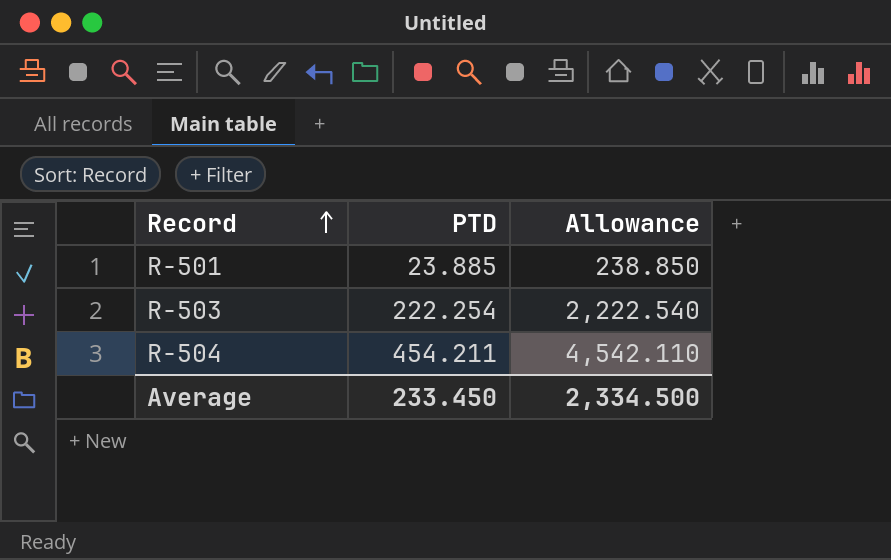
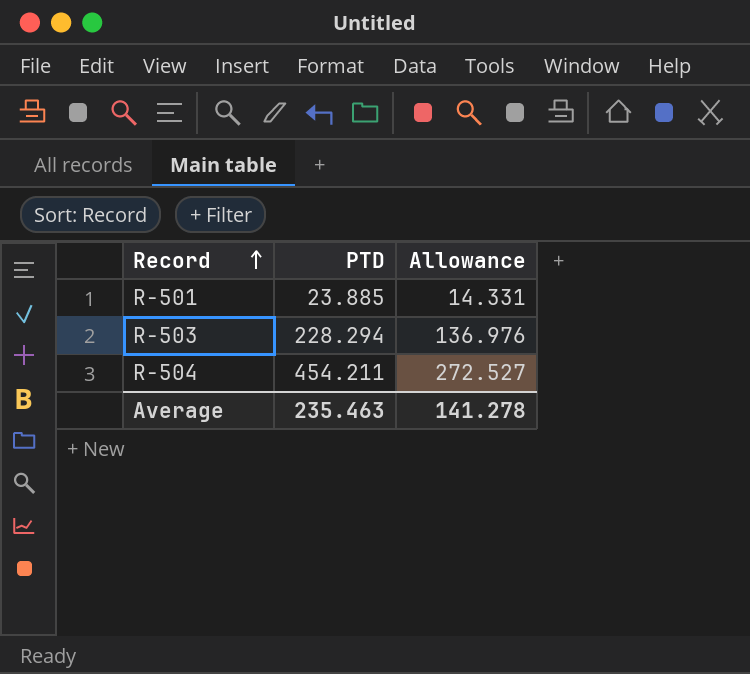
column Allowance | formula: [PTD] * 10 -> [PTD] * 0.6
R-503 | PTD: 222.254 -> 228.294
Average | PTD: 233.450 -> 235.463
Average | Allowance: 2,334.500 -> 141.278

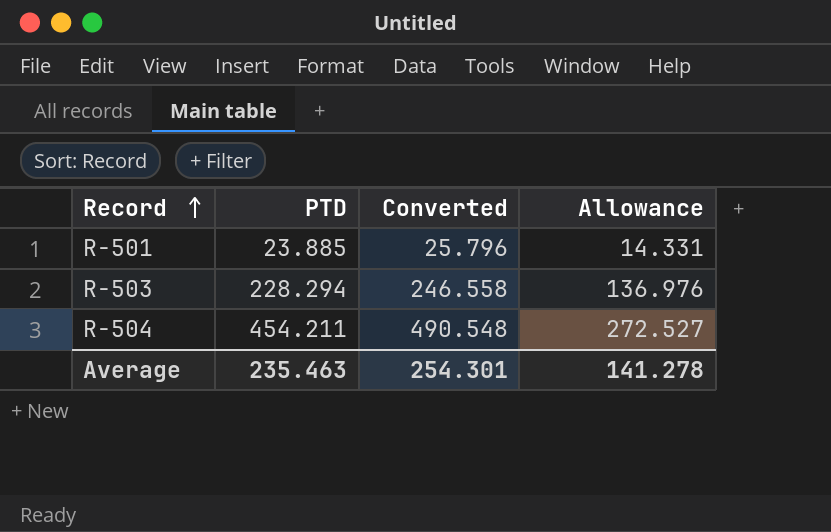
column Converted | formula: none -> [PTD] * 1.08

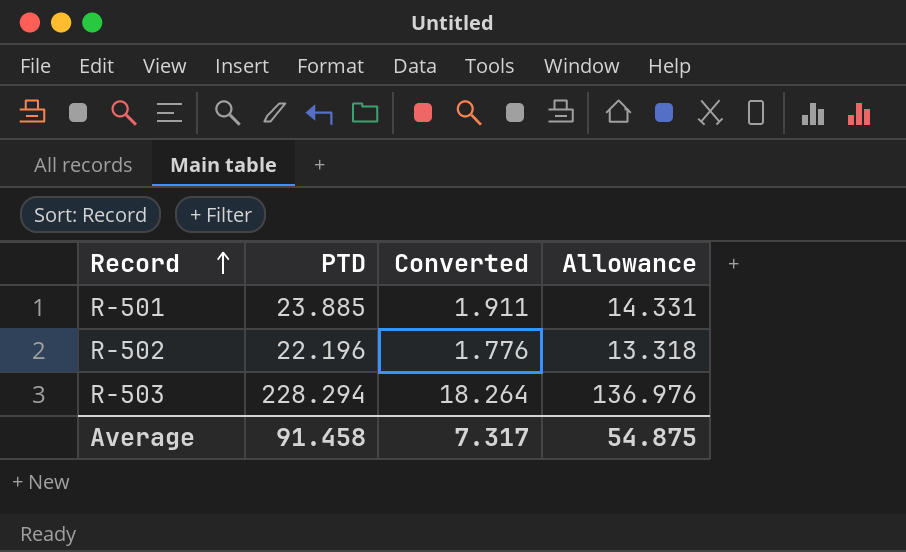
column Converted | formula: [PTD] * 1.08 -> [PTD] * 0.08
row R-504: 454.211 | 490.548 | 272.527 -> none
row R-502: none -> 22.196 | 1.776 | 13.318
Average | PTD: 235.463 -> 91.458
Average | Converted: 254.301 -> 7.317
Average | Allowance: 141.278 -> 54.875

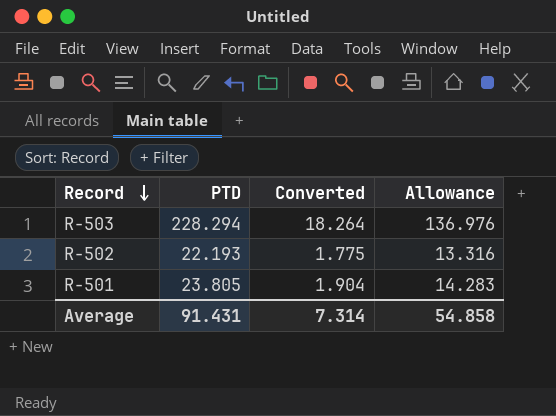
row order: Record ascending -> Record descending
R-502 | PTD: 22.196 -> 22.193
R-502 | Converted: 1.776 -> 1.775
R-502 | Allowance: 13.318 -> 13.316
R-501 | PTD: 23.885 -> 23.805
R-501 | Converted: 1.911 -> 1.904
R-501 | Allowance: 14.331 -> 14.283
Average | PTD: 91.458 -> 91.431
Average | Converted: 7.317 -> 7.314
Average | Allowance: 54.875 -> 54.858

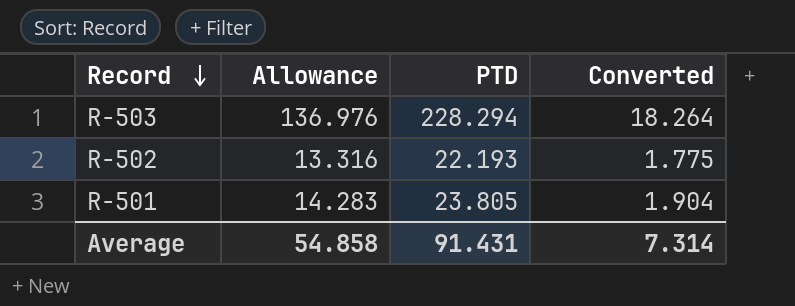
column Allowance | position: 4 -> 2

